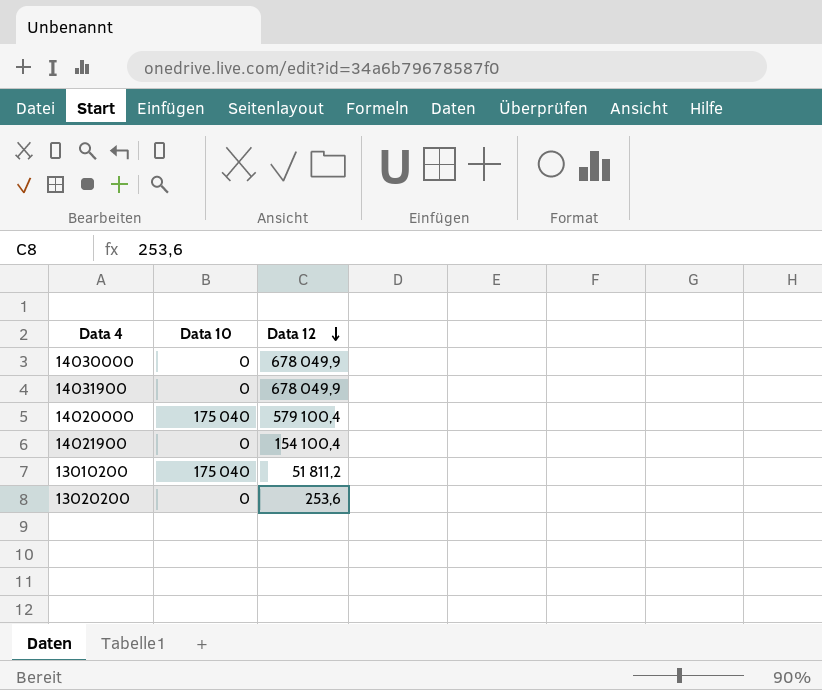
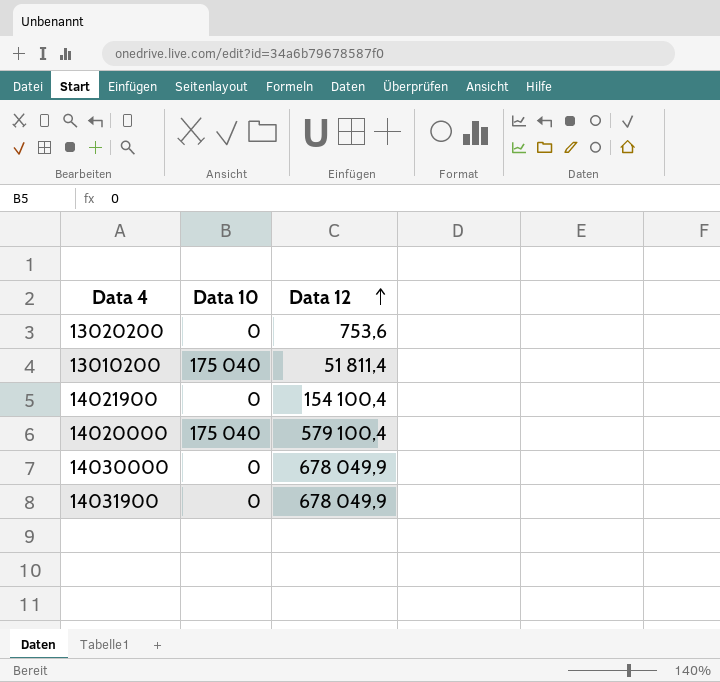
row order: Data 12 descending -> Data 12 ascending
13020200 | Data 12: 253,6 -> 753,6
13010200 | Data 12: 51 811,2 -> 51 811,4

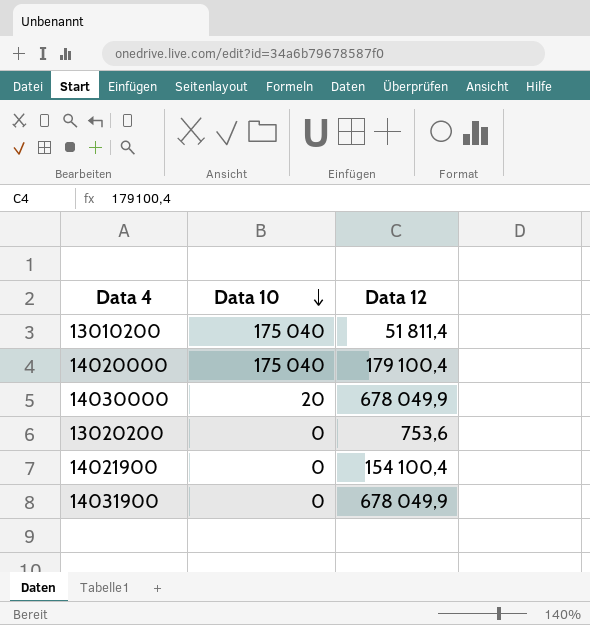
row order: Data 12 ascending -> Data 10 descending
14020000 | Data 12: 579 100,4 -> 179 100,4
14030000 | Data 10: 0 -> 20

